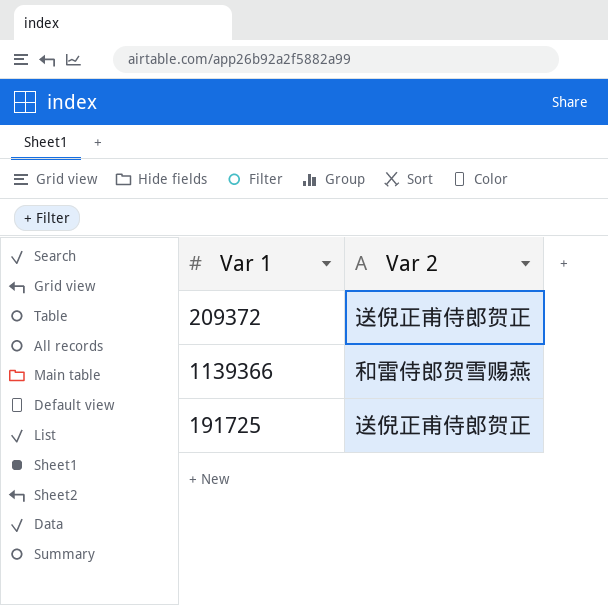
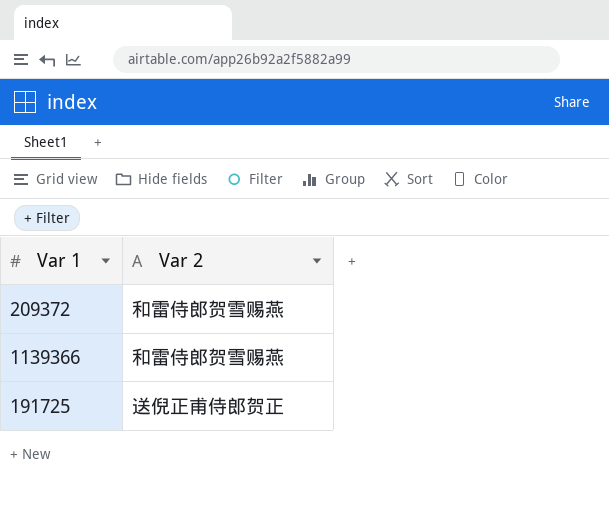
209372 | Var 2: 送倪正甫侍郎贺正 -> 和雷侍郎贺雪赐燕

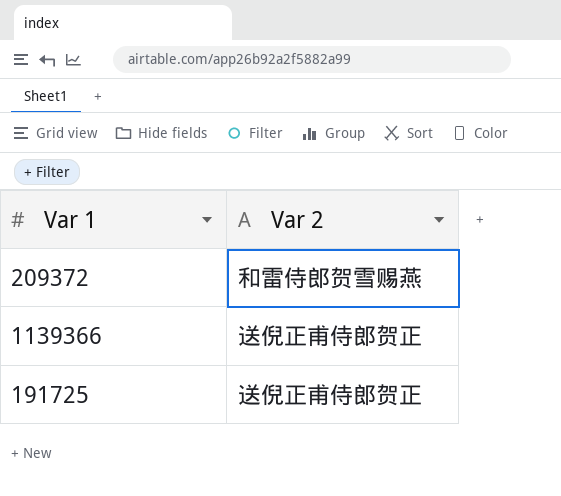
1139366 | Var 2: 和雷侍郎贺雪赐燕 -> 送倪正甫侍郎贺正

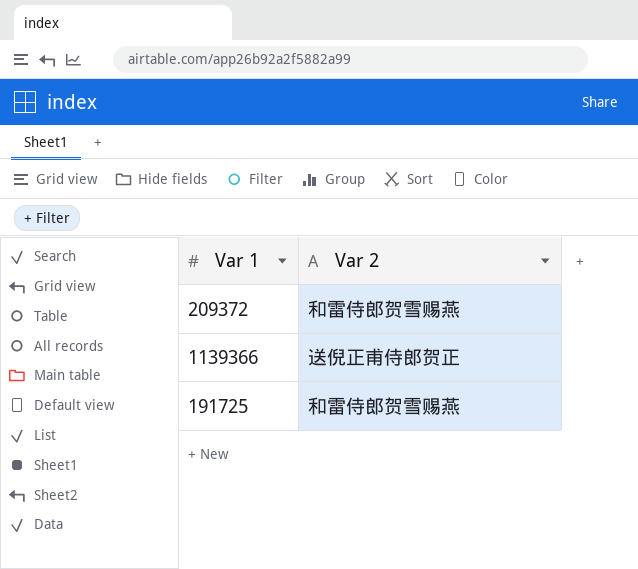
191725 | Var 2: 送倪正甫侍郎贺正 -> 和雷侍郎贺雪赐燕

